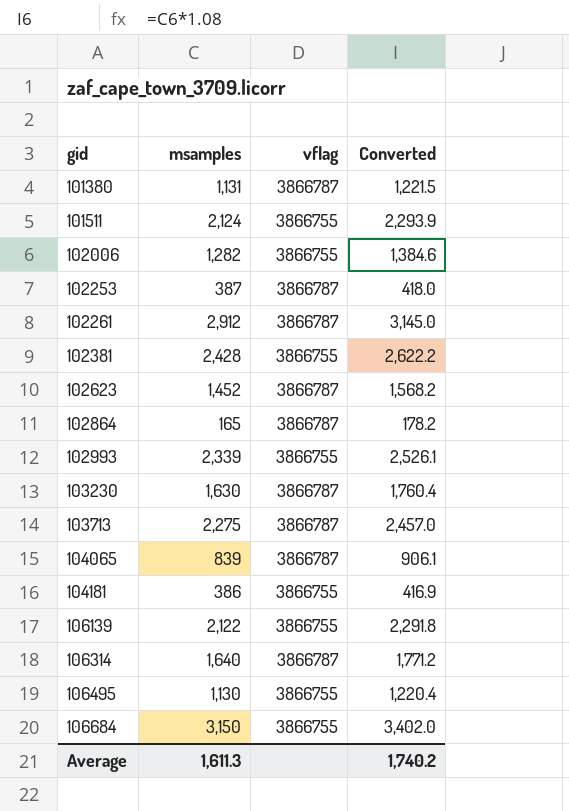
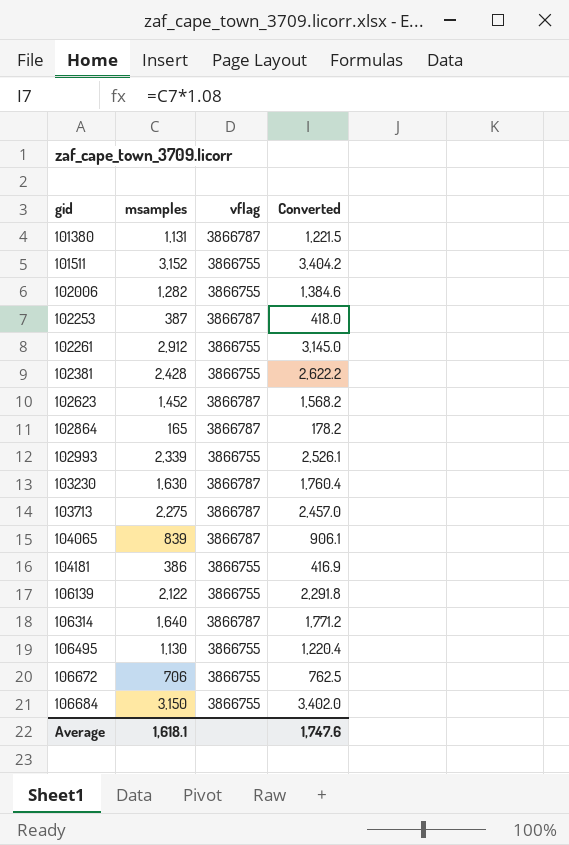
101511 | msamples: 2,124 -> 3,152
101511 | Converted: 2,293.9 -> 3,404.2
102261 | vflag: 3866787 -> 3866755
row 106672: none -> 706 | 3866755 | 762.5
Average | msamples: 1,611.3 -> 1,618.1
Average | Converted: 1,740.2 -> 1,747.6

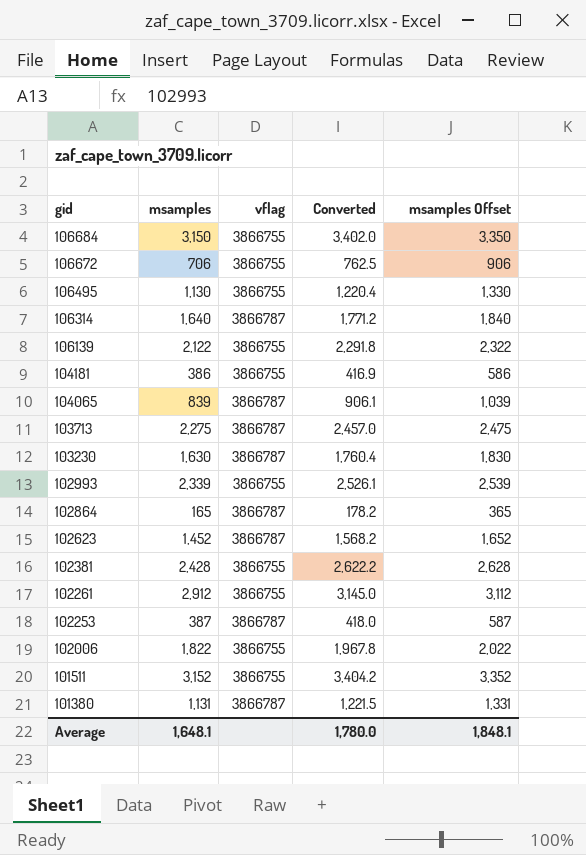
row order: gid ascending -> gid descending
column msamples Offset | formula: none -> [msamples] + 200
102006 | msamples: 1,282 -> 1,822
102006 | Converted: 1,384.6 -> 1,967.8
Average | msamples: 1,618.1 -> 1,648.1
Average | Converted: 1,747.6 -> 1,780.0

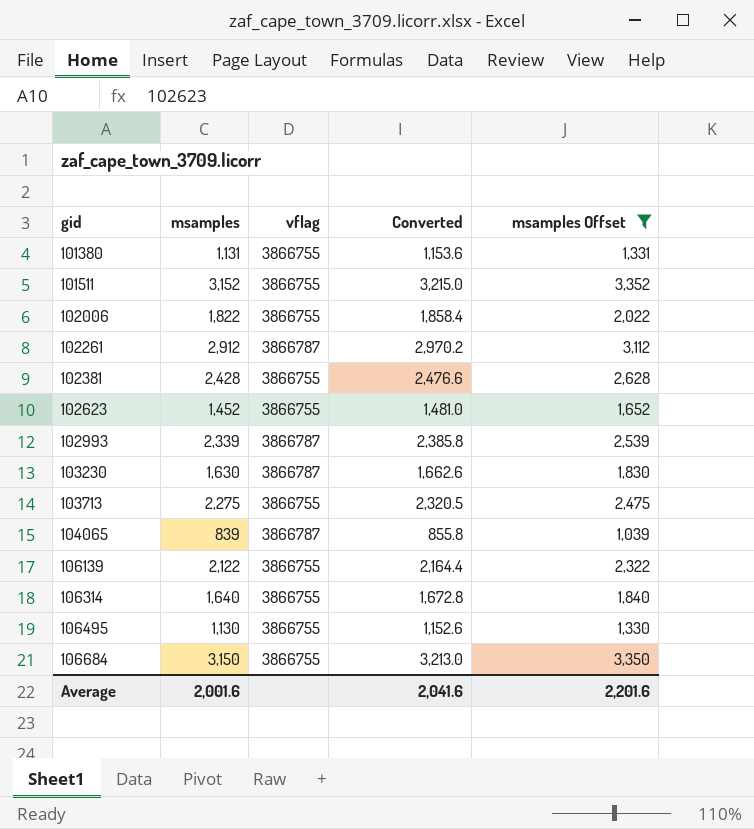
filter: none -> msamples Offset >= 1,039
row order: gid descending -> gid ascending
column Converted | formula: [msamples] * 1.08 -> [msamples] * 1.02
101380 | vflag: 3866787 -> 3866755
102261 | vflag: 3866755 -> 3866787
102623 | vflag: 3866787 -> 3866755
102993 | vflag: 3866755 -> 3866787
103713 | vflag: 3866787 -> 3866755
106314 | vflag: 3866787 -> 3866755
Average | msamples: 1,648.1 -> 2,001.6
Average | Converted: 1,780.0 -> 2,041.6
Average | msamples Offset: 1,848.1 -> 2,201.6

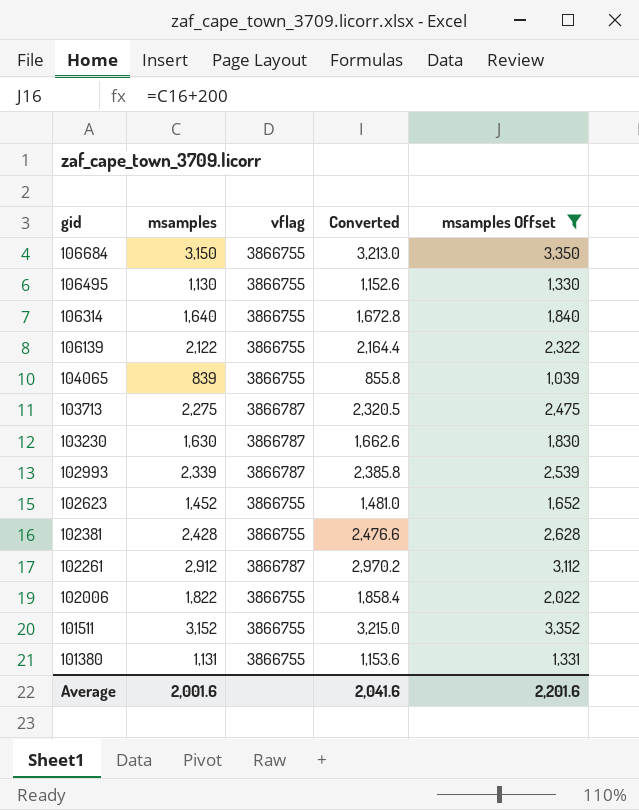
row order: gid ascending -> gid descending
104065 | vflag: 3866787 -> 3866755
103713 | vflag: 3866755 -> 3866787

